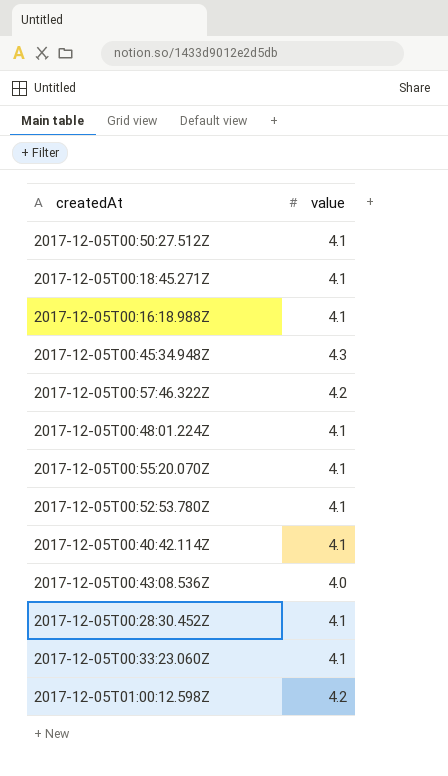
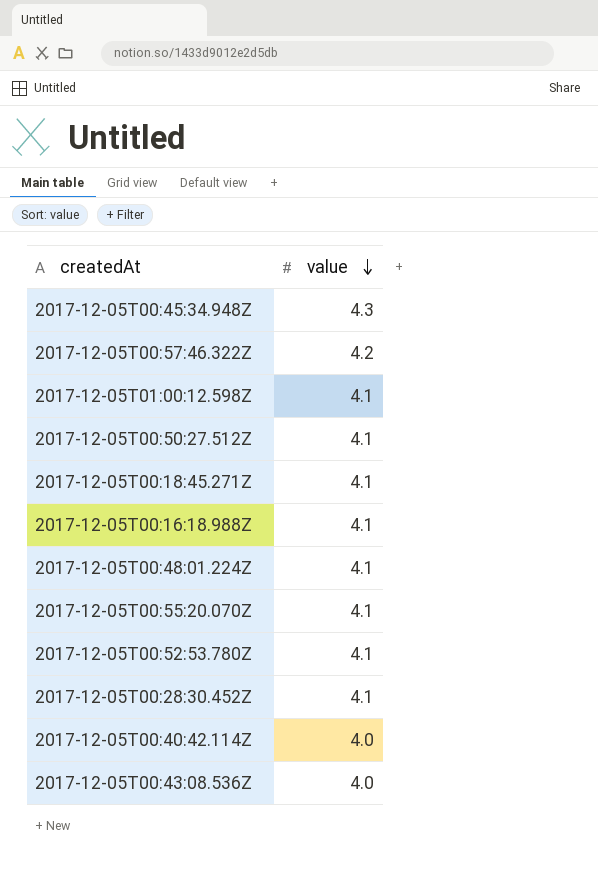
row order: none -> value descending
row 2017-12-05T00:33:23.060Z: 4.1 -> none
2017-12-05T01:00:12.598Z | value: 4.2 -> 4.1
2017-12-05T00:40:42.114Z | value: 4.1 -> 4.0

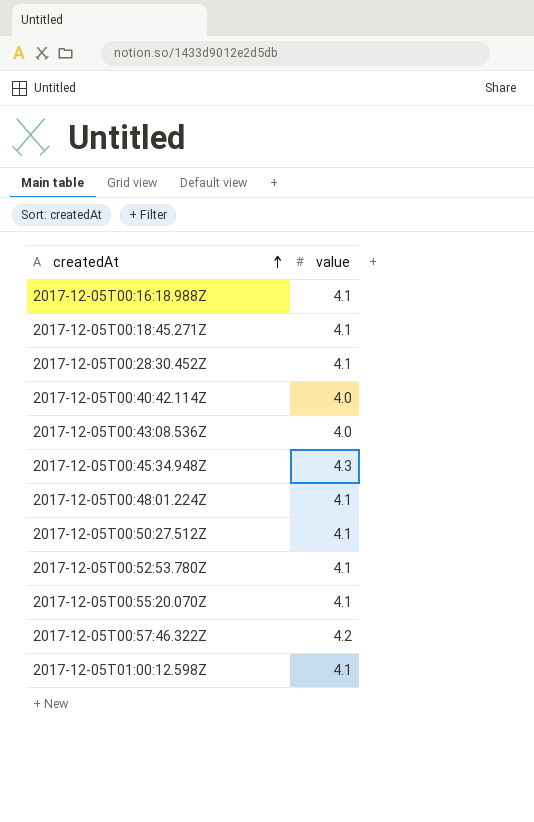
row order: value descending -> createdAt ascending

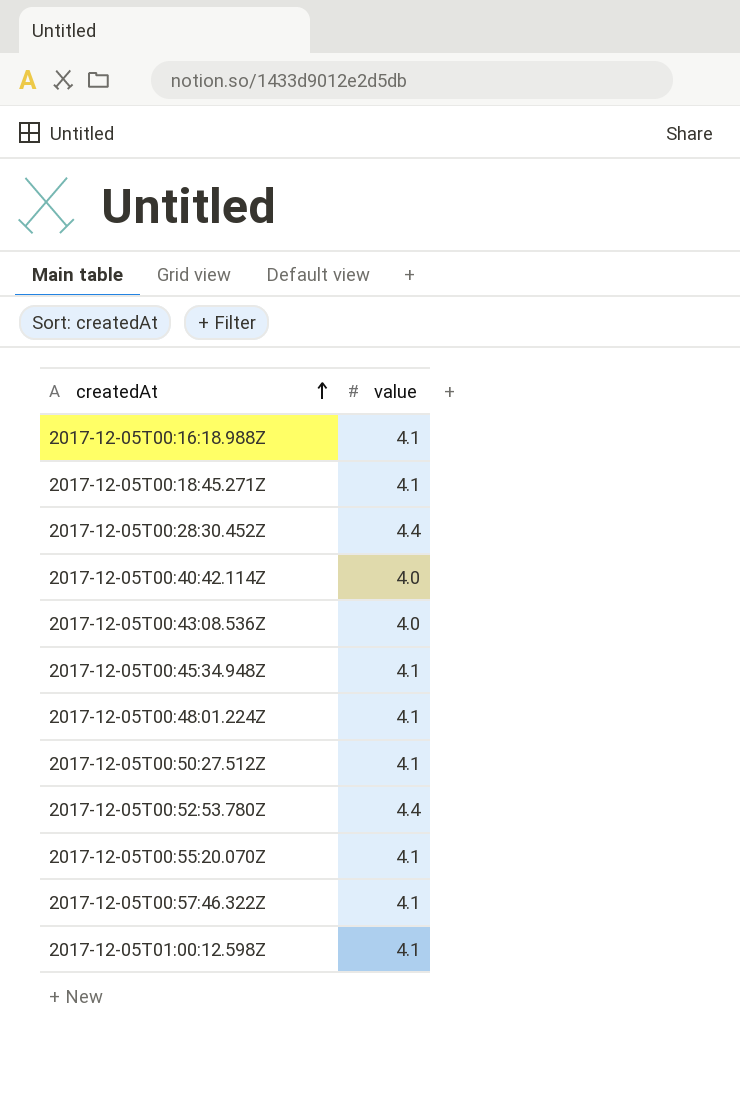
2017-12-05T00:28:30.452Z | value: 4.1 -> 4.4
2017-12-05T00:45:34.948Z | value: 4.3 -> 4.1
2017-12-05T00:52:53.780Z | value: 4.1 -> 4.4
2017-12-05T00:57:46.322Z | value: 4.2 -> 4.1

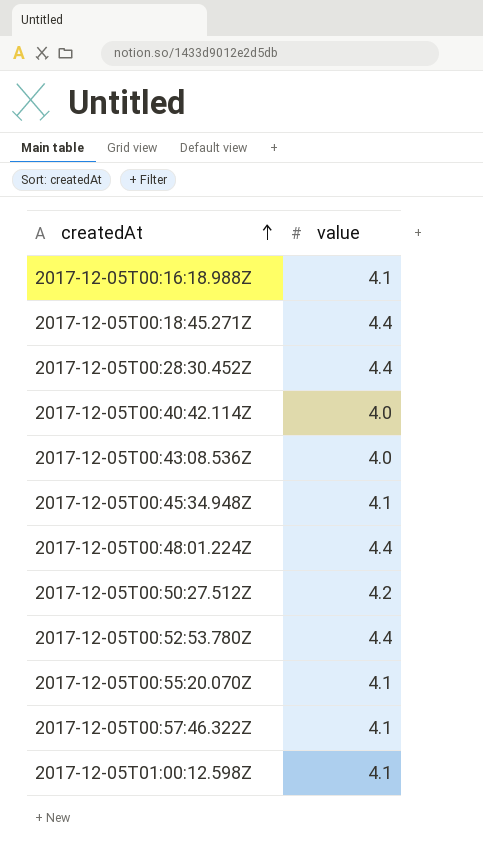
2017-12-05T00:18:45.271Z | value: 4.1 -> 4.4
2017-12-05T00:48:01.224Z | value: 4.1 -> 4.4
2017-12-05T00:50:27.512Z | value: 4.1 -> 4.2

